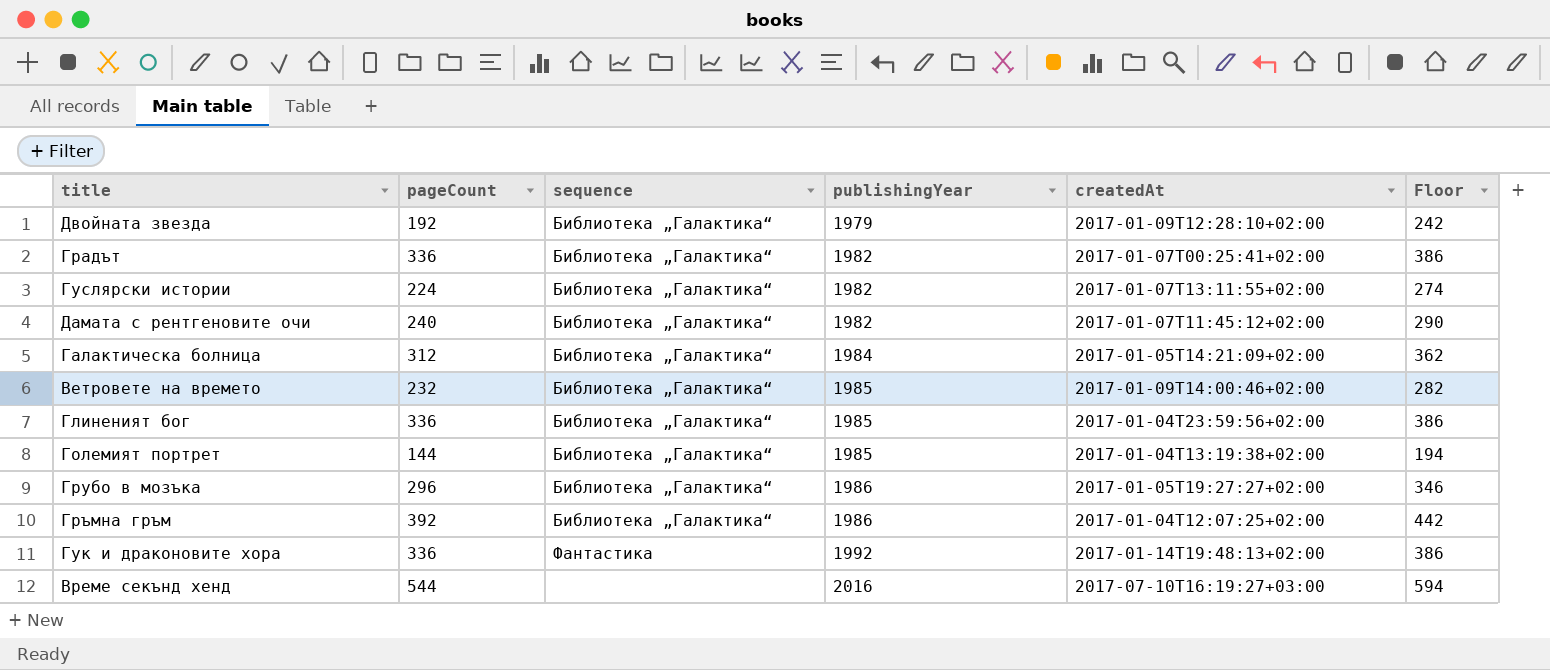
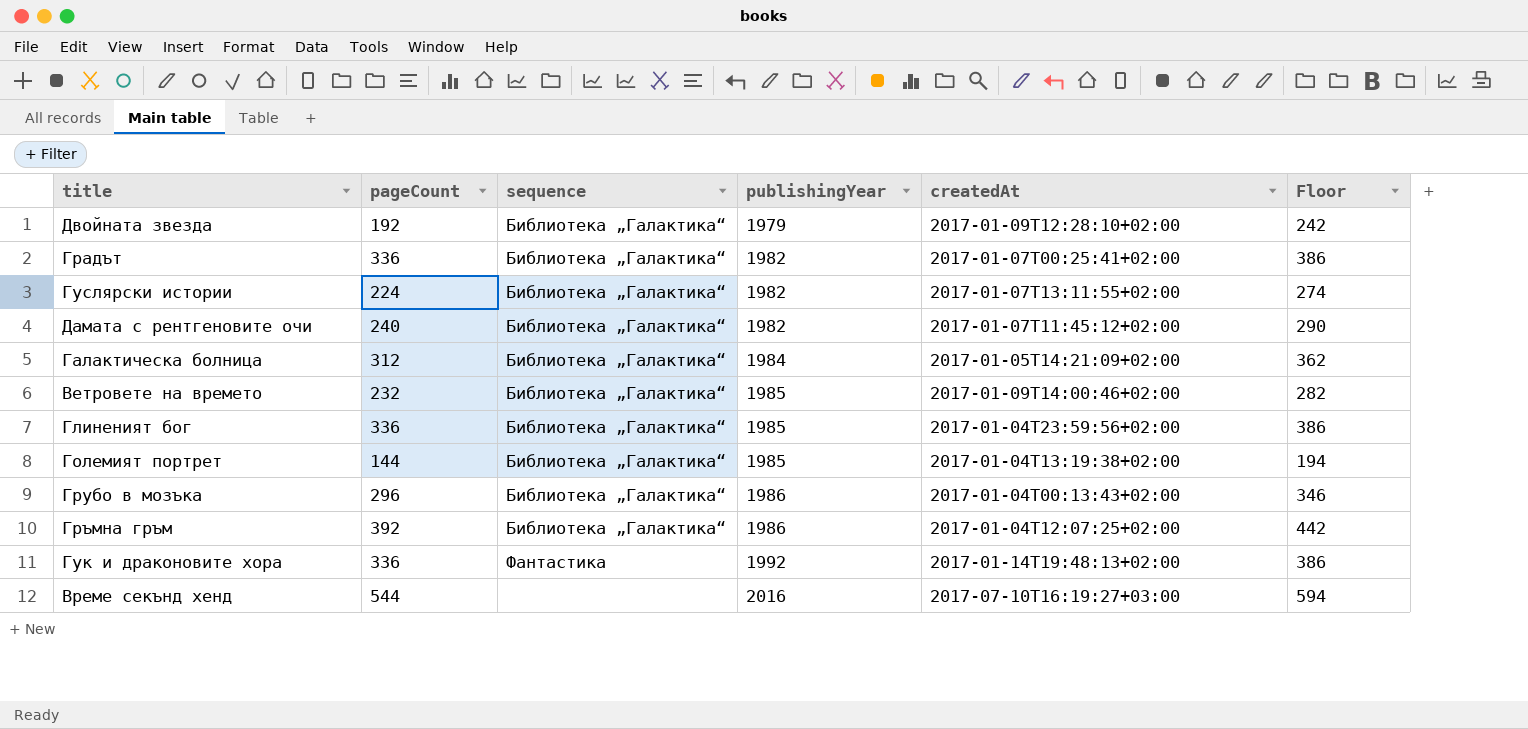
Грубо в мозъка | createdAt: 2017-01-05T19:27:27+02:00 -> 2017-01-04T00:13:43+02:00

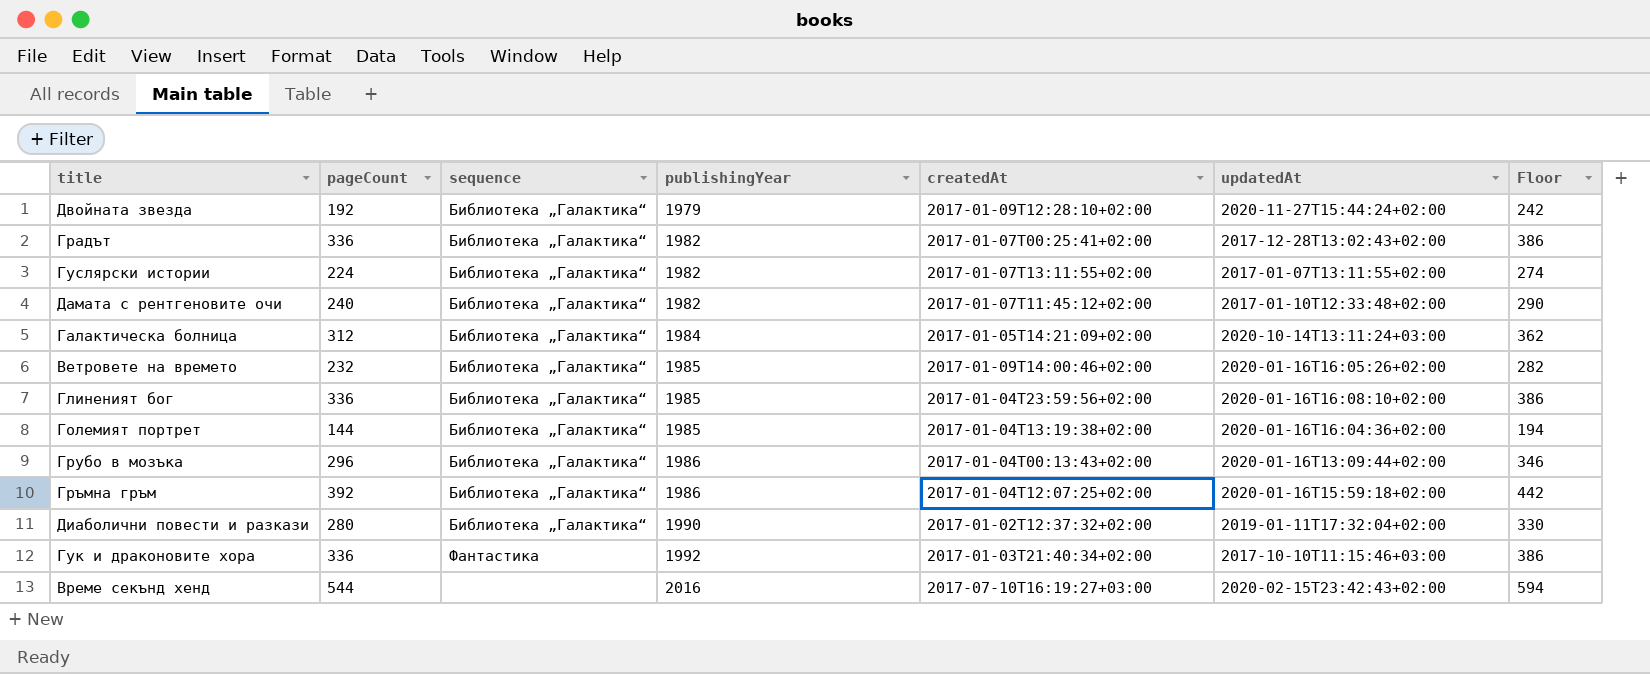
column updatedAt | position: none -> 6
row Диаболични повести и разкази: none -> 280 | Библиотека „Галактика“ | 1990 | 2017-01-02T12:37:32+02:00 | 2019-01-11T17:32:04+02:00 | 330
Гук и драконовите хора | createdAt: 2017-01-14T19:48:13+02:00 -> 2017-01-03T21:40:34+02:00

